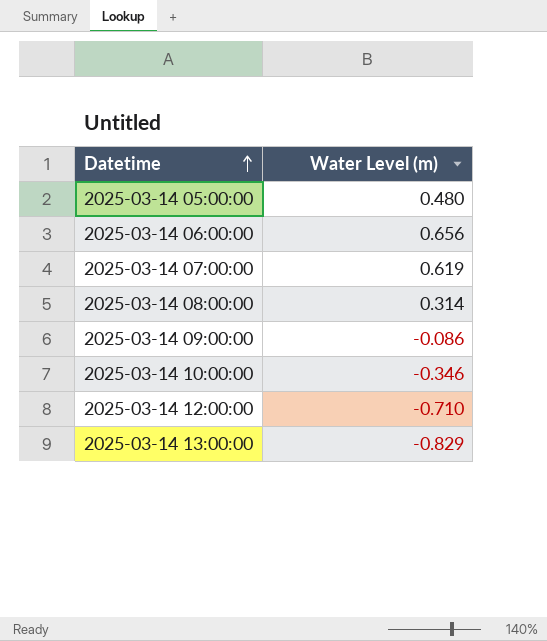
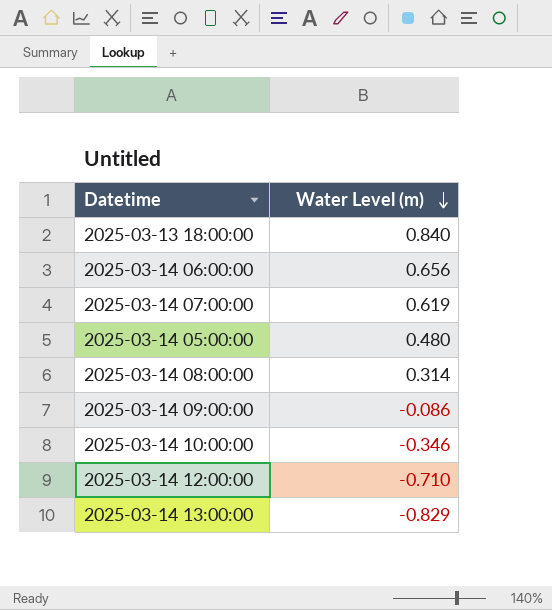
row order: Datetime ascending -> Water Level (m) descending
row 2025-03-13 18:00:00: none -> 0.840

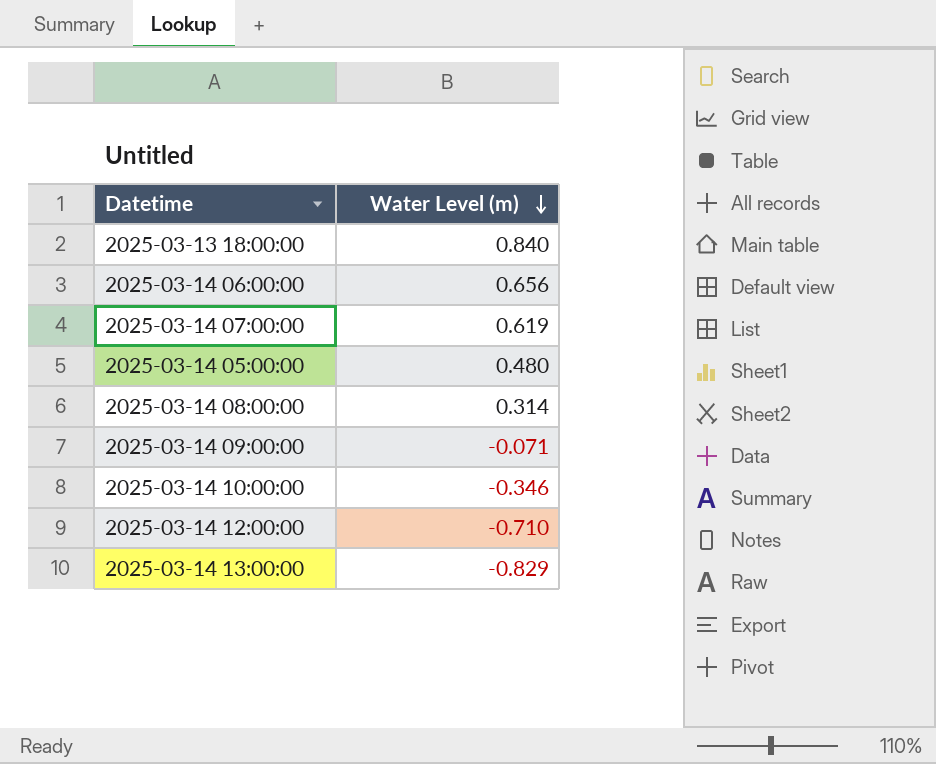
2025-03-14 09:00:00 | Water Level (m): -0.086 -> -0.071

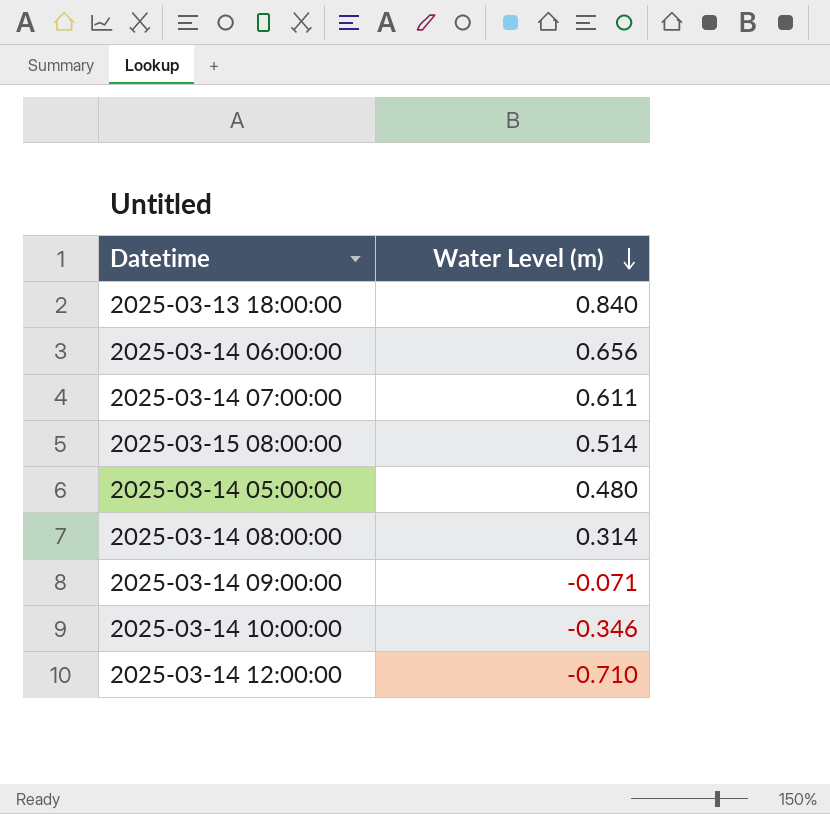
row 2025-03-14 13:00:00: -0.829 -> none
2025-03-14 07:00:00 | Water Level (m): 0.619 -> 0.611
row 2025-03-15 08:00:00: none -> 0.514

